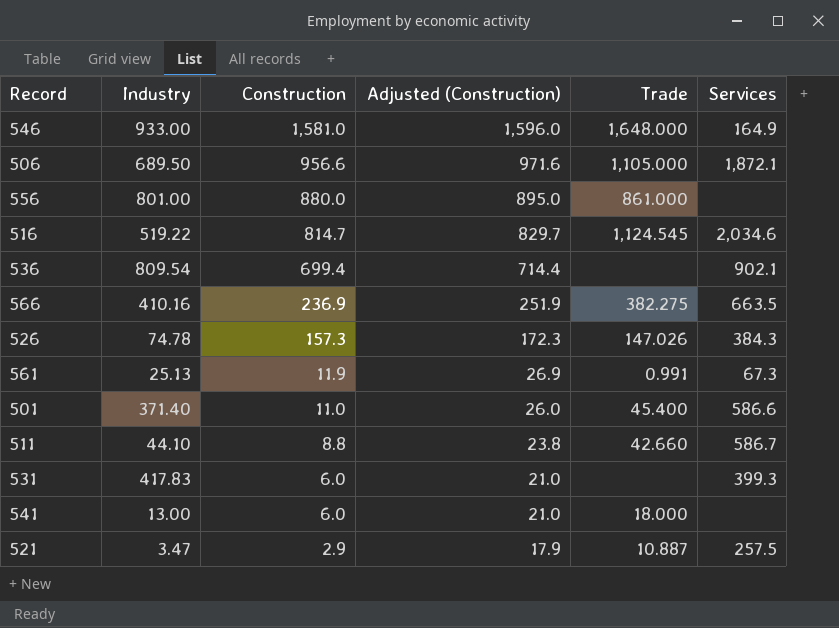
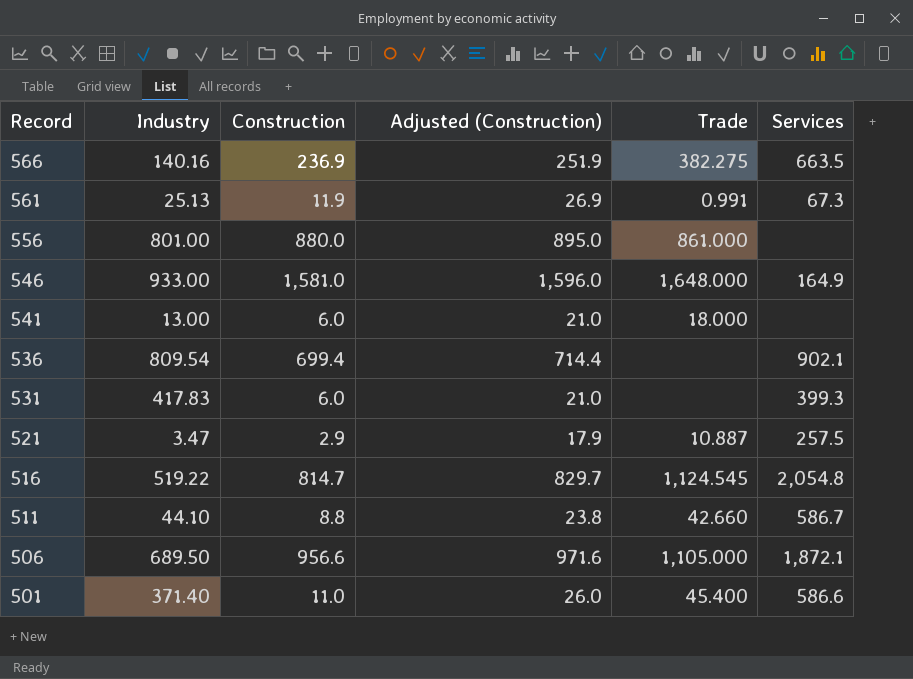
row order: Construction descending -> Record descending
row 526: 74.78 | 157.3 | 172.3 | 147.026 | 384.3 -> none
566 | Industry: 410.16 -> 140.16
516 | Services: 2,034.6 -> 2,054.8

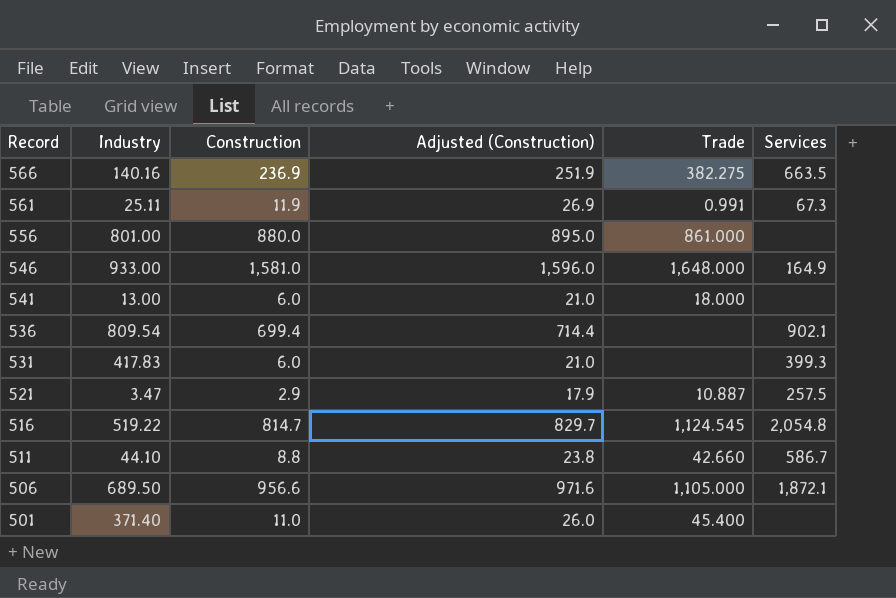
561 | Industry: 25.13 -> 25.11
501 | Services: 586.6 -> none

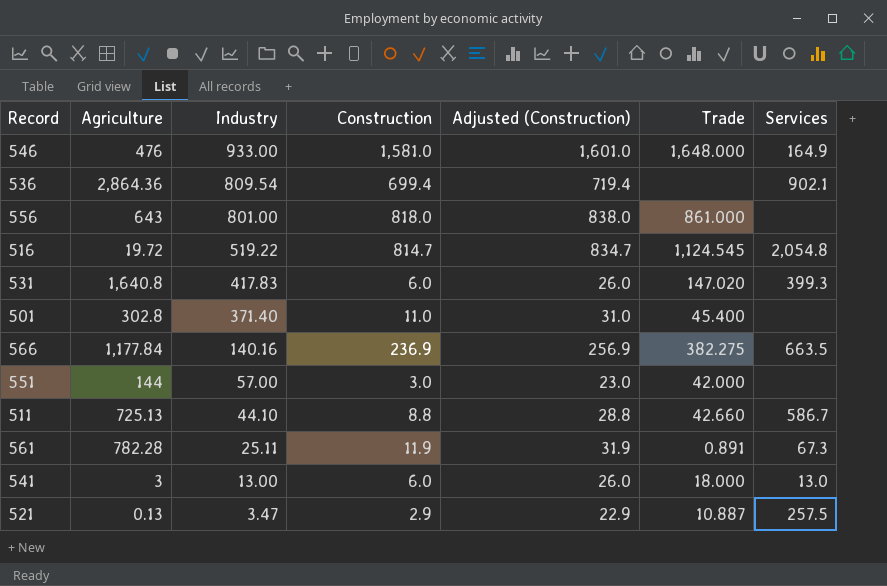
row order: Record descending -> Industry descending
column Agriculture | position: none -> 2
column Adjusted (Construction) | formula: [Construction] + 15 -> [Construction] + 20
row 506: 689.50 | 956.6 | 971.6 | 1,105.000 | 1,872.1 -> none
556 | Construction: 880.0 -> 818.0
531 | Trade: none -> 147.020
row 551: none -> 144 | 57.00 | 3.0 | 23.0 | 42.000 | none
561 | Trade: 0.991 -> 0.891
541 | Services: none -> 13.0

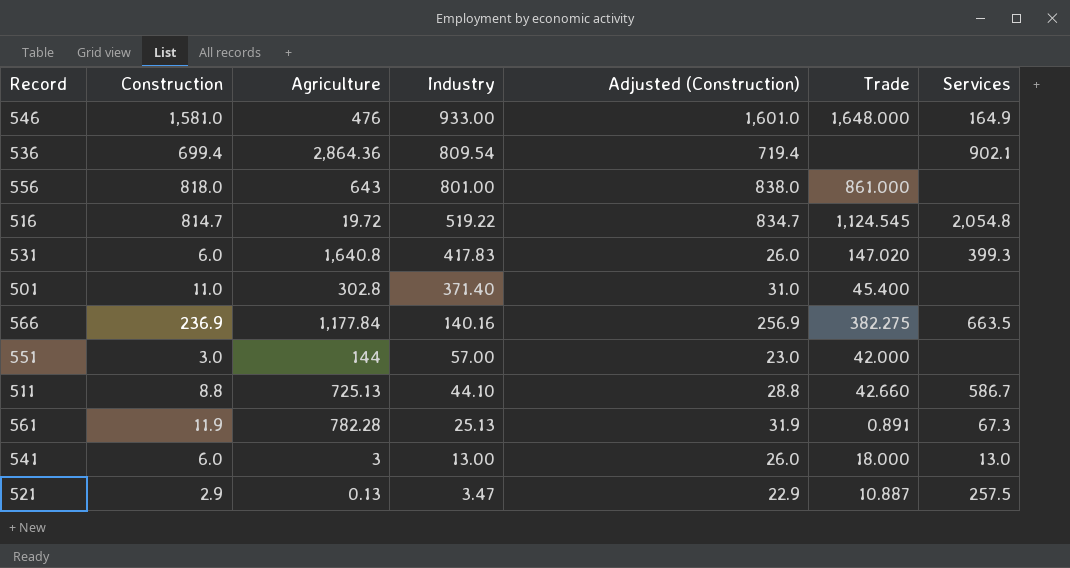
column Construction | position: 4 -> 2
561 | Industry: 25.11 -> 25.13

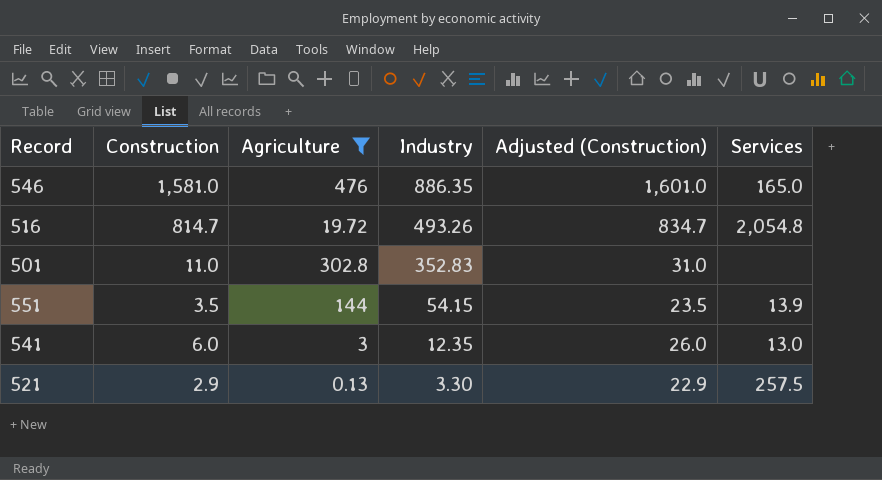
filter: none -> Agriculture <= 476
column Trade | position: 6 -> none
546 | Industry: 933.00 -> 886.35
546 | Services: 164.9 -> 165.0
516 | Industry: 519.22 -> 493.26
501 | Industry: 371.40 -> 352.83
551 | Construction: 3.0 -> 3.5
551 | Industry: 57.00 -> 54.15
551 | Adjusted (Construction): 23.0 -> 23.5
551 | Services: none -> 13.9
541 | Industry: 13.00 -> 12.35
521 | Industry: 3.47 -> 3.30

